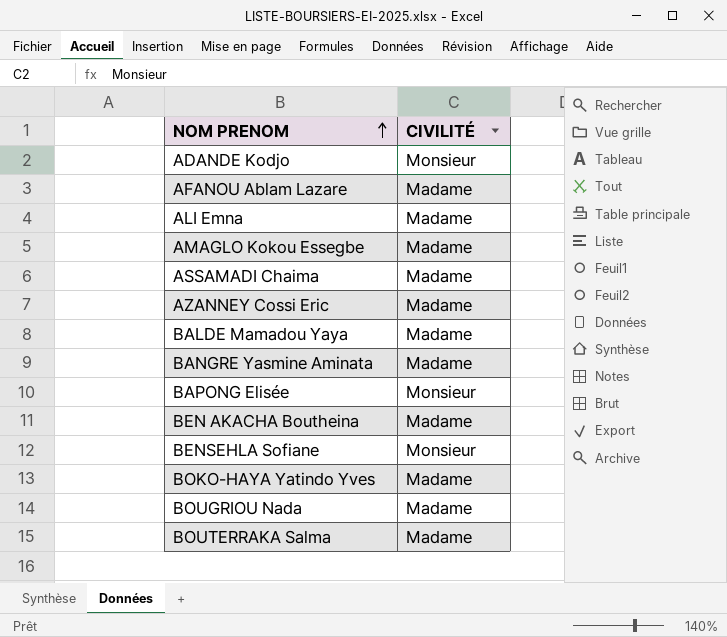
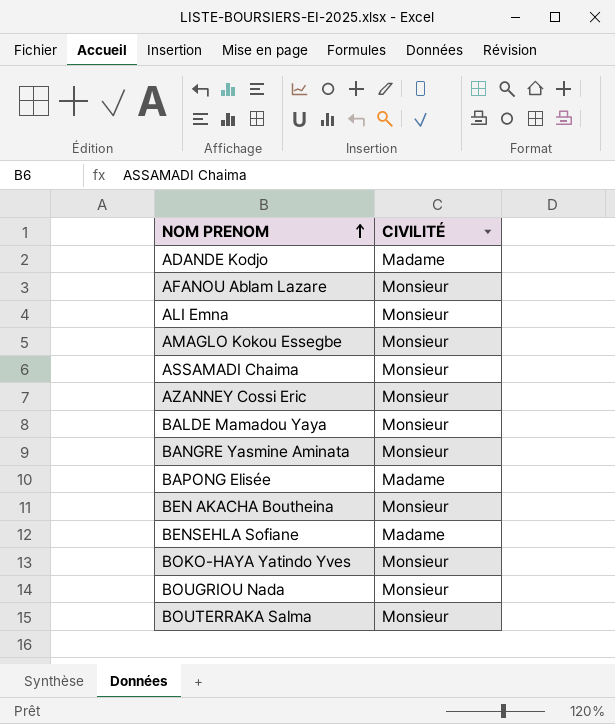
ADANDE Kodjo | CIVILITÉ: Monsieur -> Madame
AFANOU Ablam Lazare | CIVILITÉ: Madame -> Monsieur
ALI Emna | CIVILITÉ: Madame -> Monsieur
AMAGLO Kokou Essegbe | CIVILITÉ: Madame -> Monsieur
ASSAMADI Chaima | CIVILITÉ: Madame -> Monsieur
AZANNEY Cossi Eric | CIVILITÉ: Madame -> Monsieur
BALDE Mamadou Yaya | CIVILITÉ: Madame -> Monsieur
BANGRE Yasmine Aminata | CIVILITÉ: Madame -> Monsieur
BAPONG Elisée | CIVILITÉ: Monsieur -> Madame
BEN AKACHA Boutheina | CIVILITÉ: Madame -> Monsieur
BENSEHLA Sofiane | CIVILITÉ: Monsieur -> Madame
BOKO-HAYA Yatindo Yves | CIVILITÉ: Madame -> Monsieur
BOUGRIOU Nada | CIVILITÉ: Madame -> Monsieur
BOUTERRAKA Salma | CIVILITÉ: Madame -> Monsieur

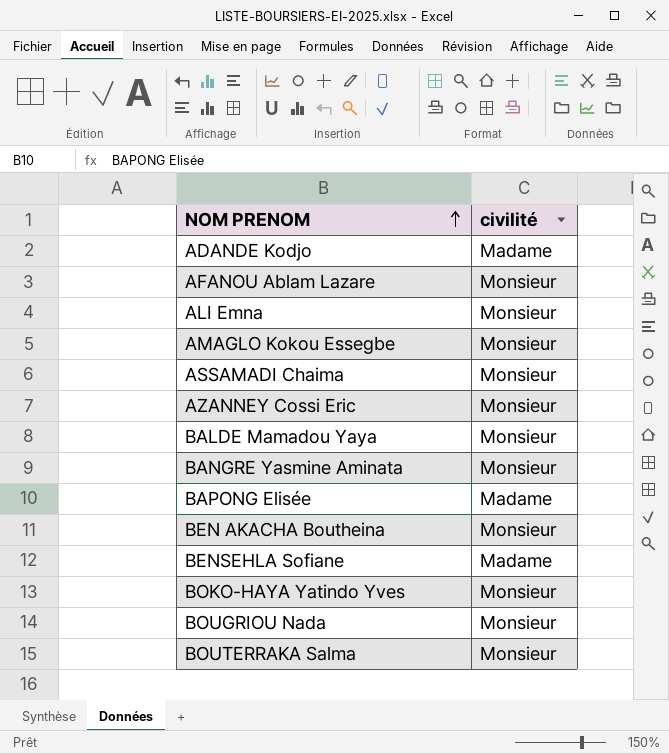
column name: CIVILITÉ -> civilité

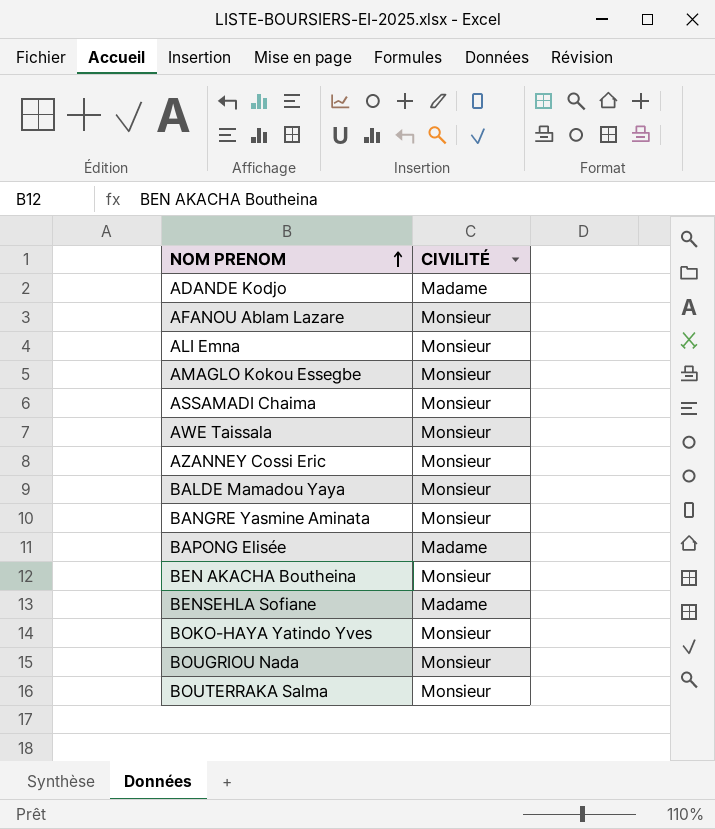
column name: civilité -> CIVILITÉ
row AWE Taissala: none -> Monsieur

